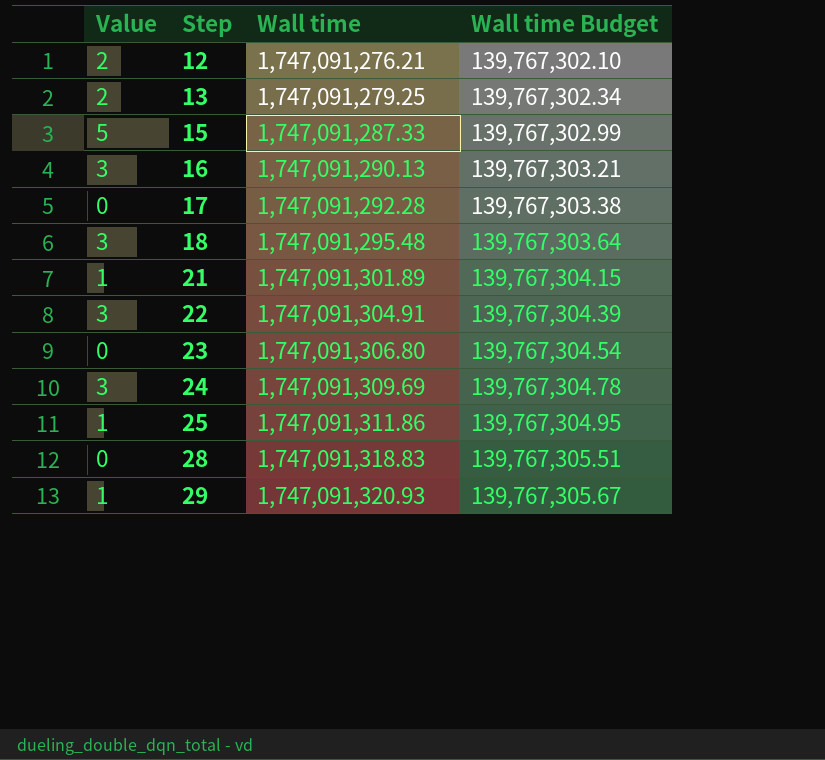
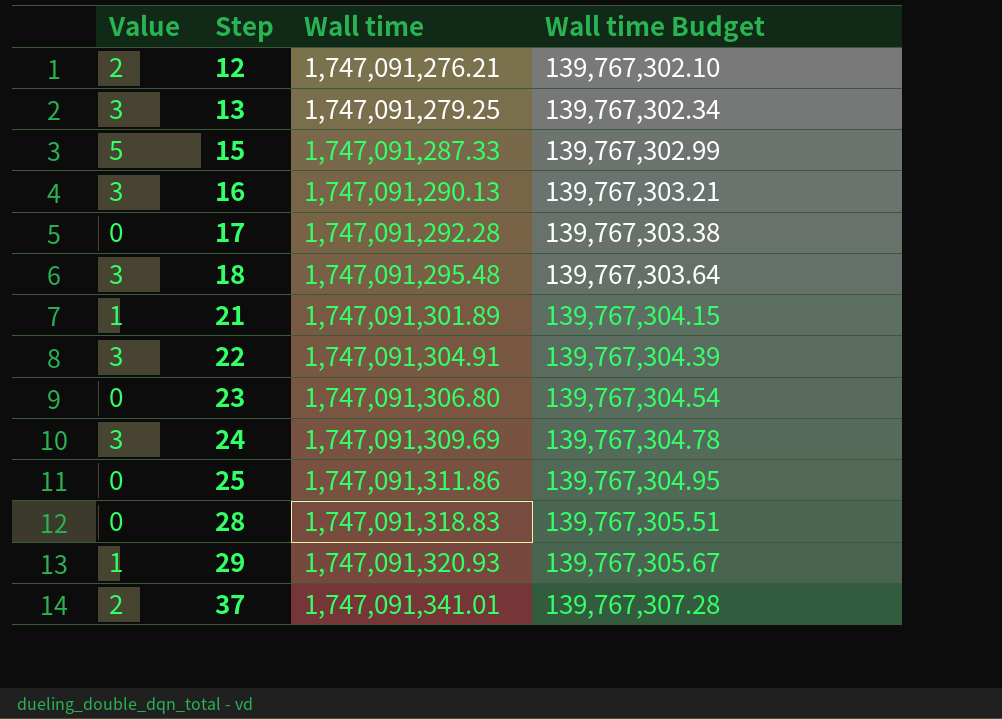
13 | Value: 2 -> 3
25 | Value: 1 -> 0
row 37: none -> 2 | 1,747,091,341.01 | 139,767,307.28

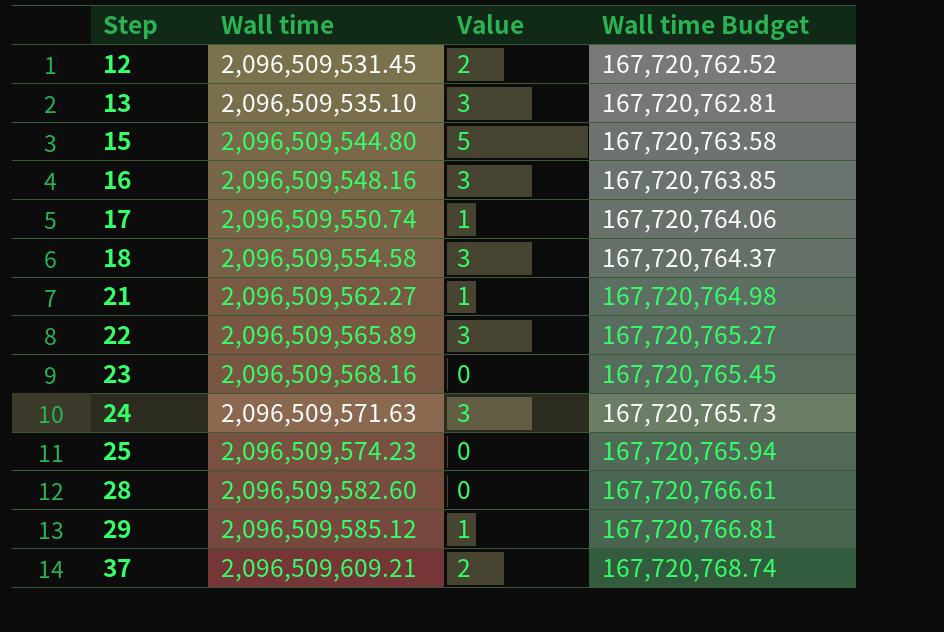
column Value | position: 1 -> 3
12 | Wall time: 1,747,091,276.21 -> 2,096,509,531.45
12 | Wall time Budget: 139,767,302.10 -> 167,720,762.52
13 | Wall time: 1,747,091,279.25 -> 2,096,509,535.10
13 | Wall time Budget: 139,767,302.34 -> 167,720,762.81
15 | Wall time: 1,747,091,287.33 -> 2,096,509,544.80
15 | Wall time Budget: 139,767,302.99 -> 167,720,763.58
16 | Wall time: 1,747,091,290.13 -> 2,096,509,548.16
16 | Wall time Budget: 139,767,303.21 -> 167,720,763.85
17 | Wall time: 1,747,091,292.28 -> 2,096,509,550.74
17 | Value: 0 -> 1
17 | Wall time Budget: 139,767,303.38 -> 167,720,764.06
18 | Wall time: 1,747,091,295.48 -> 2,096,509,554.58
18 | Wall time Budget: 139,767,303.64 -> 167,720,764.37
21 | Wall time: 1,747,091,301.89 -> 2,096,509,562.27
21 | Wall time Budget: 139,767,304.15 -> 167,720,764.98
22 | Wall time: 1,747,091,304.91 -> 2,096,509,565.89
22 | Wall time Budget: 139,767,304.39 -> 167,720,765.27
23 | Wall time: 1,747,091,306.80 -> 2,096,509,568.16
23 | Wall time Budget: 139,767,304.54 -> 167,720,765.45
24 | Wall time: 1,747,091,309.69 -> 2,096,509,571.63
24 | Wall time Budget: 139,767,304.78 -> 167,720,765.73
25 | Wall time: 1,747,091,311.86 -> 2,096,509,574.23
25 | Wall time Budget: 139,767,304.95 -> 167,720,765.94
28 | Wall time: 1,747,091,318.83 -> 2,096,509,582.60
28 | Wall time Budget: 139,767,305.51 -> 167,720,766.61
29 | Wall time: 1,747,091,320.93 -> 2,096,509,585.12
29 | Wall time Budget: 139,767,305.67 -> 167,720,766.81
37 | Wall time: 1,747,091,341.01 -> 2,096,509,609.21
37 | Wall time Budget: 139,767,307.28 -> 167,720,768.74

